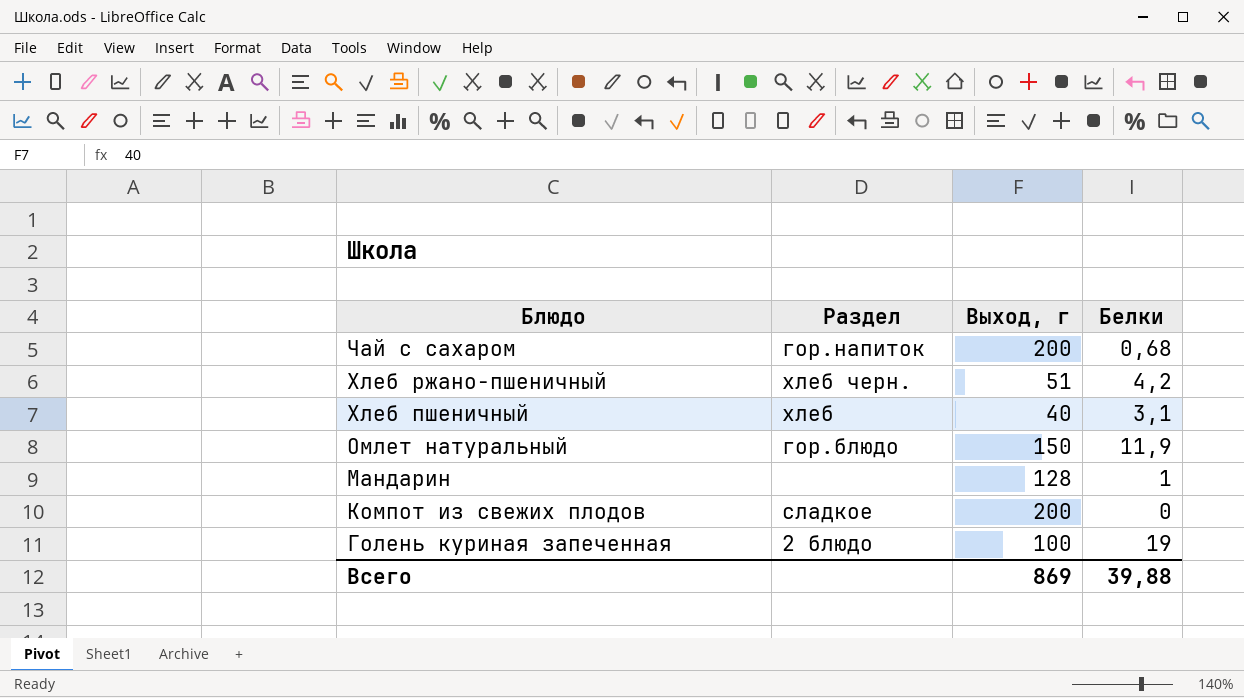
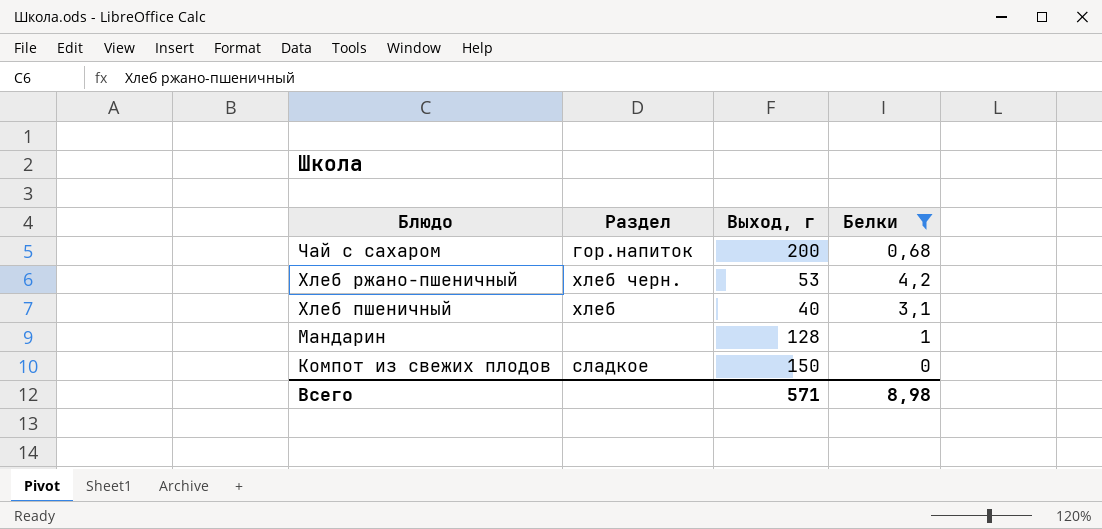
filter: none -> Белки <= 4,2
Хлеб ржано-пшеничный | Выход, г: 51 -> 53
Компот из свежих плодов | Выход, г: 200 -> 150
Всего | Выход, г: 869 -> 571
Всего | Белки: 39,88 -> 8,98

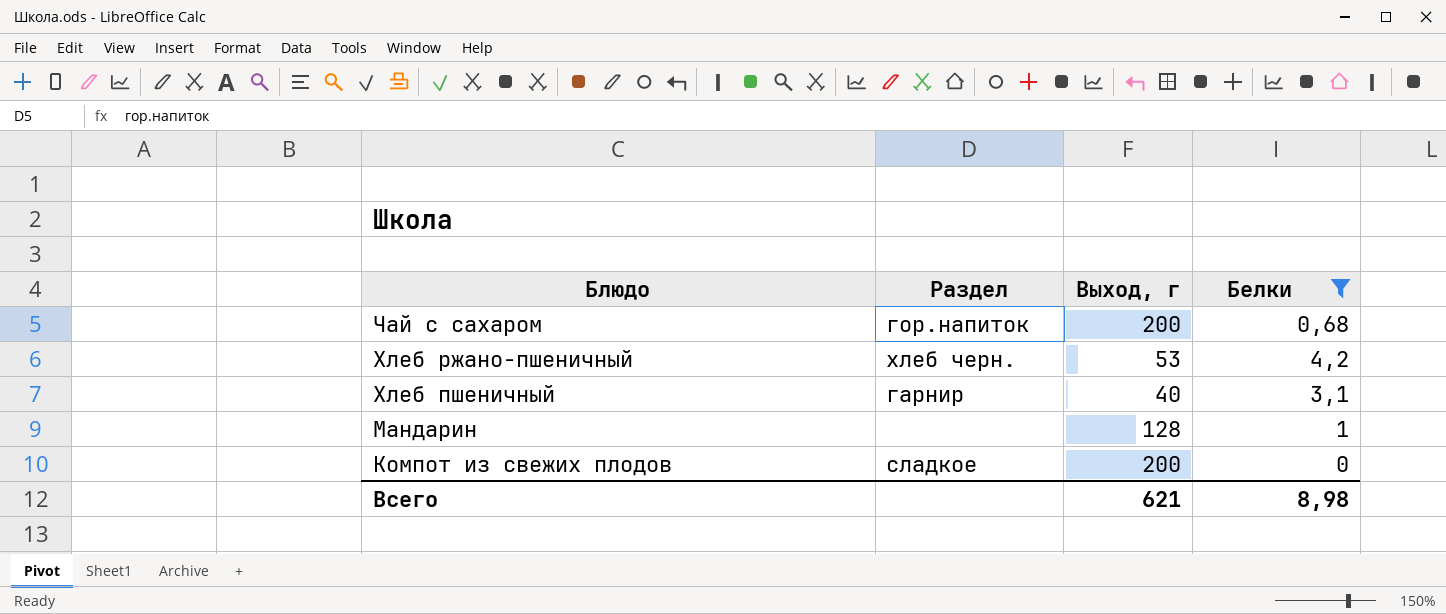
Хлеб пшеничный | Раздел: хлеб -> гарнир
Компот из свежих плодов | Выход, г: 150 -> 200
Всего | Выход, г: 571 -> 621

